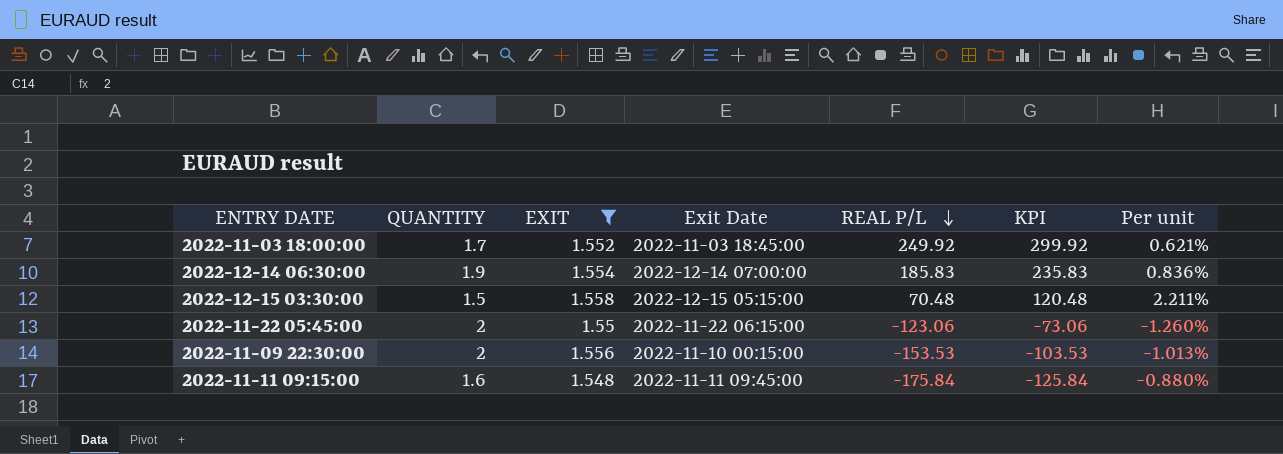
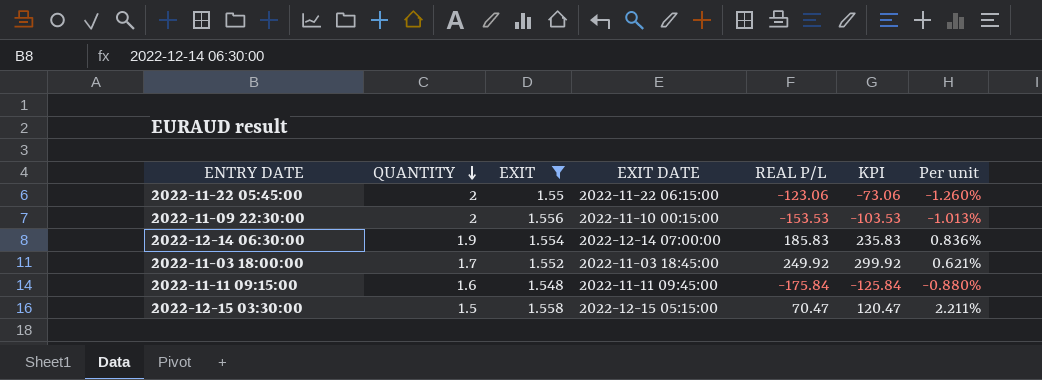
row order: REAL P/L descending -> QUANTITY descending
column name: Exit Date -> EXIT DATE
2022-12-15 03:30:00 | REAL P/L: 70.48 -> 70.47
2022-12-15 03:30:00 | KPI: 120.48 -> 120.47

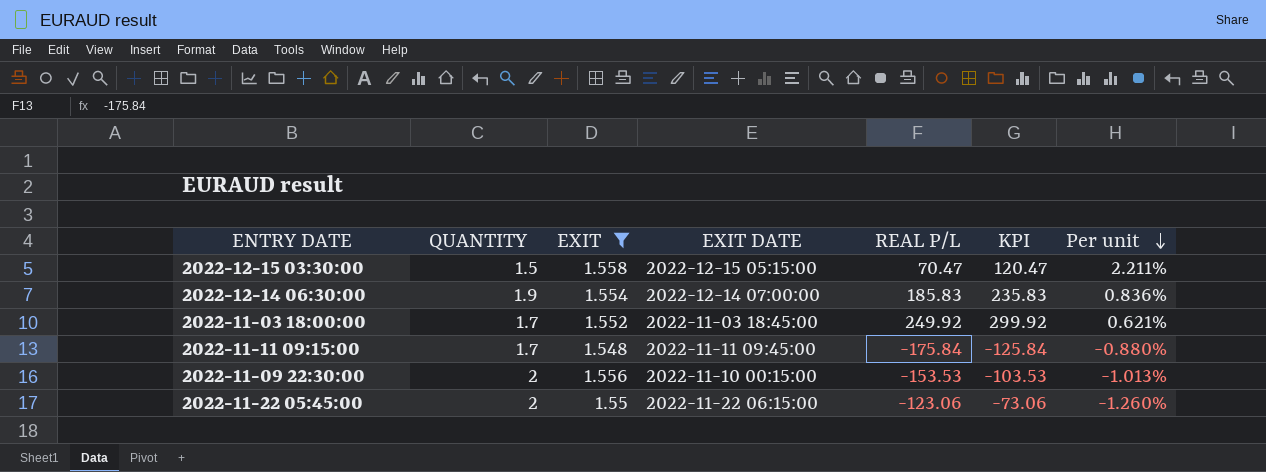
row order: QUANTITY descending -> Per unit descending
2022-11-11 09:15:00 | QUANTITY: 1.6 -> 1.7

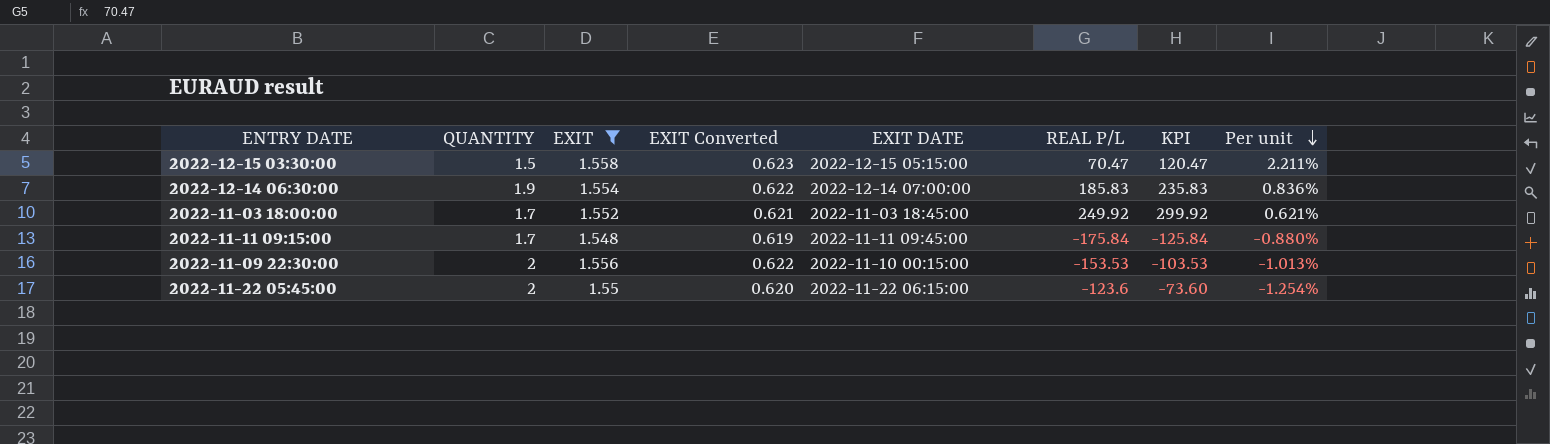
column EXIT Converted | formula: none -> [EXIT] * 0.4
2022-11-22 05:45:00 | REAL P/L: -123.06 -> -123.6
2022-11-22 05:45:00 | KPI: -73.06 -> -73.60
2022-11-22 05:45:00 | Per unit: -1.260% -> -1.254%

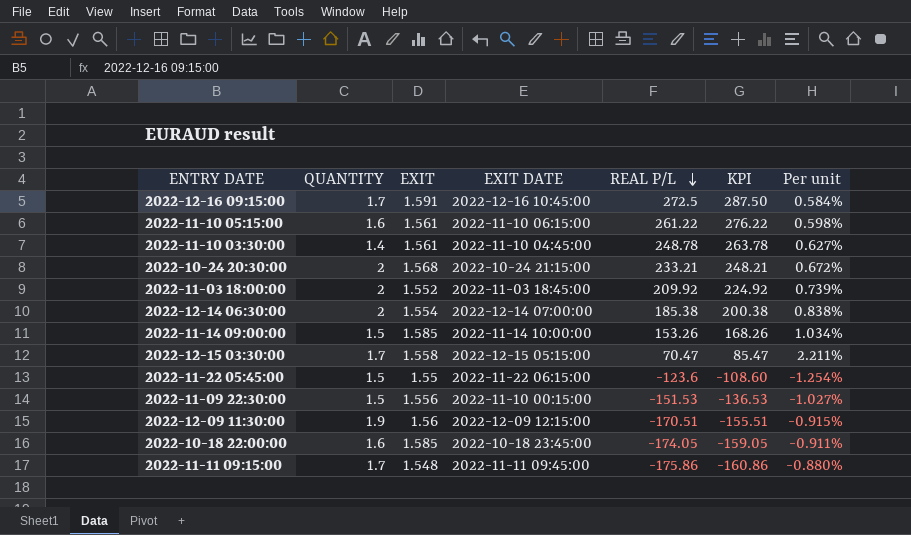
filter: EXIT <= 1.558 -> none
row order: Per unit descending -> REAL P/L descending
column EXIT Converted | formula: [EXIT] * 0.4 -> none
column KPI | formula: [REAL P/L] + 50 -> [REAL P/L] + 15
2022-11-03 18:00:00 | QUANTITY: 1.7 -> 2
2022-11-03 18:00:00 | REAL P/L: 249.92 -> 209.92
2022-11-03 18:00:00 | Per unit: 0.621% -> 0.739%
2022-12-14 06:30:00 | QUANTITY: 1.9 -> 2
2022-12-14 06:30:00 | REAL P/L: 185.83 -> 185.38
2022-12-14 06:30:00 | Per unit: 0.836% -> 0.838%
2022-12-15 03:30:00 | QUANTITY: 1.5 -> 1.7
2022-11-22 05:45:00 | QUANTITY: 2 -> 1.5
2022-11-09 22:30:00 | QUANTITY: 2 -> 1.5
2022-11-09 22:30:00 | REAL P/L: -153.53 -> -151.53
2022-11-09 22:30:00 | Per unit: -1.013% -> -1.027%
2022-11-11 09:15:00 | REAL P/L: -175.84 -> -175.86

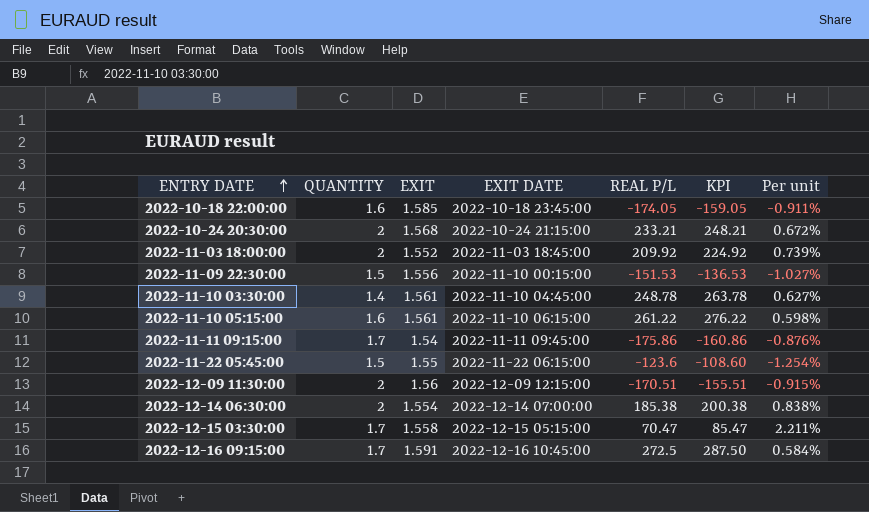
row order: REAL P/L descending -> ENTRY DATE ascending
row 2022-11-14 09:00:00: 1.5 | 1.585 | 2022-11-14 10:00:00 | 153.26 | 168.26 | 1.034% -> none
2022-11-11 09:15:00 | EXIT: 1.548 -> 1.54
2022-11-11 09:15:00 | Per unit: -0.880% -> -0.876%
2022-12-09 11:30:00 | QUANTITY: 1.9 -> 2

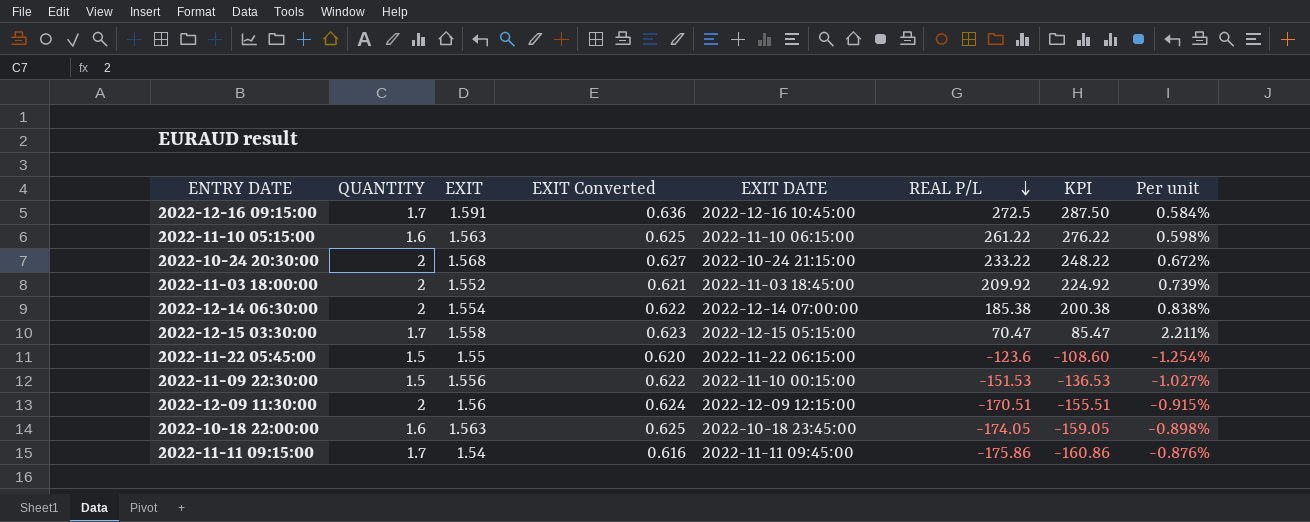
row order: ENTRY DATE ascending -> REAL P/L descending
column EXIT Converted | formula: none -> [EXIT] * 0.4
row 2022-11-10 03:30:00: 1.4 | 1.561 | 2022-11-10 04:45:00 | 248.78 | 263.78 | 0.627% -> none
2022-11-10 05:15:00 | EXIT: 1.561 -> 1.563
2022-10-24 20:30:00 | REAL P/L: 233.21 -> 233.22
2022-10-24 20:30:00 | KPI: 248.21 -> 248.22
2022-10-18 22:00:00 | EXIT: 1.585 -> 1.563
2022-10-18 22:00:00 | Per unit: -0.911% -> -0.898%

